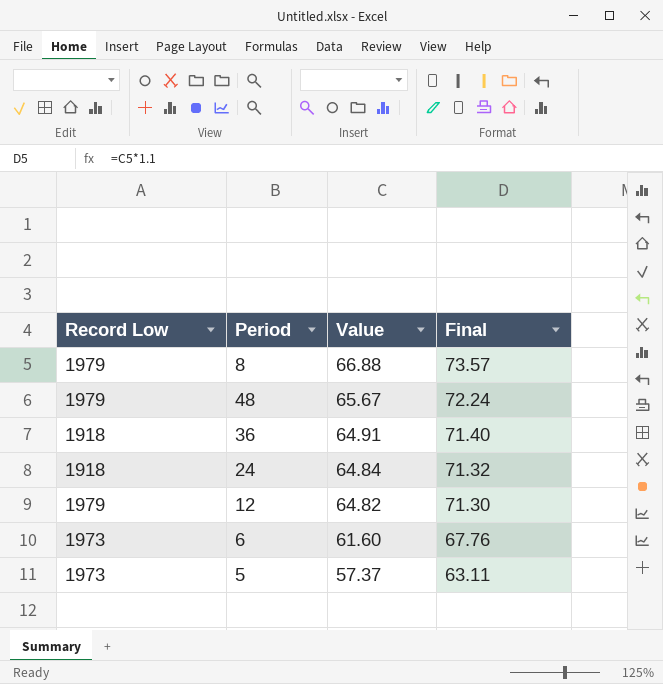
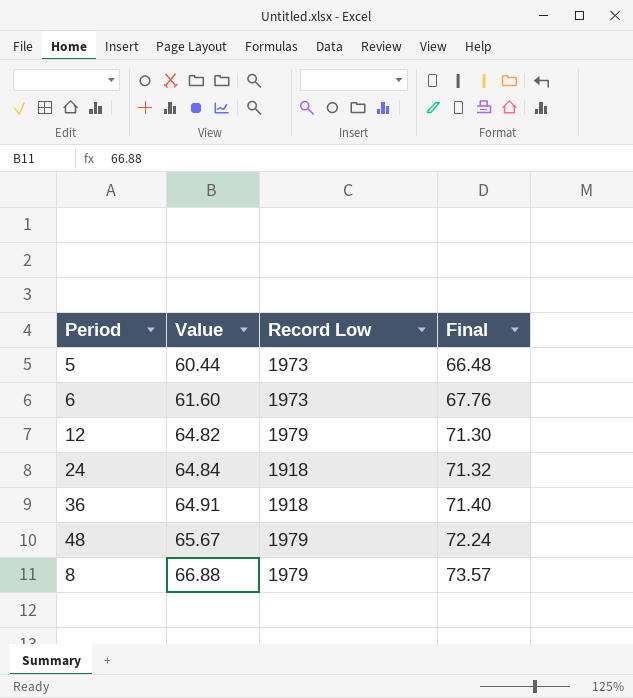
row order: Value descending -> Value ascending
column Record Low | position: 1 -> 3
5 | Value: 57.37 -> 60.44
5 | Final: 63.11 -> 66.48

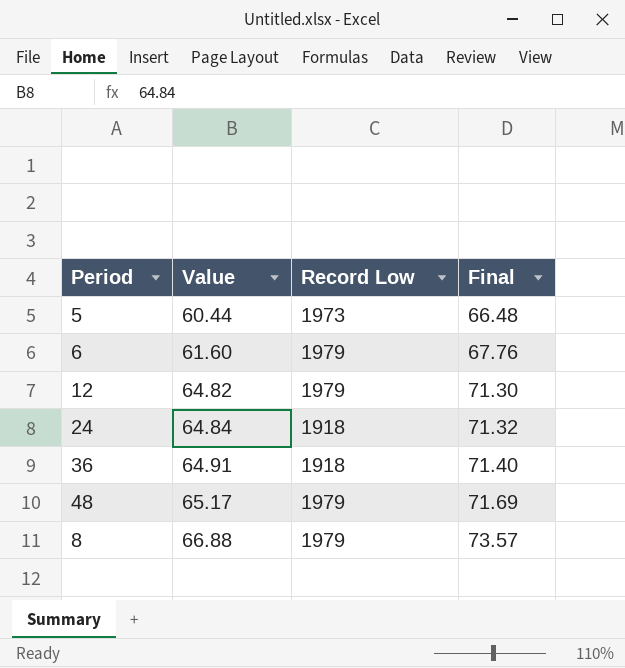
6 | Record Low: 1973 -> 1979
48 | Value: 65.67 -> 65.17
48 | Final: 72.24 -> 71.69

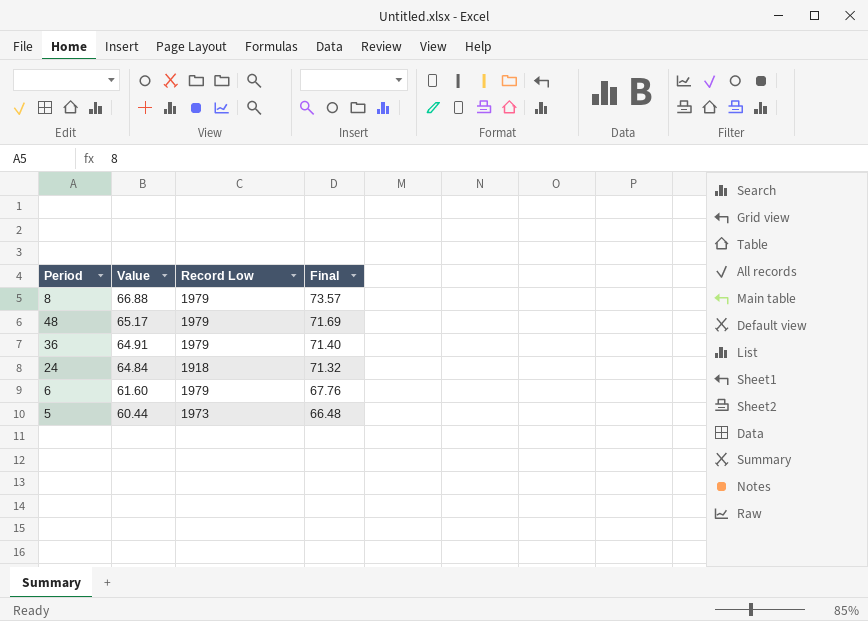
row order: Value ascending -> Value descending
row 12: 64.82 | 1979 | 71.30 -> none
36 | Record Low: 1918 -> 1979

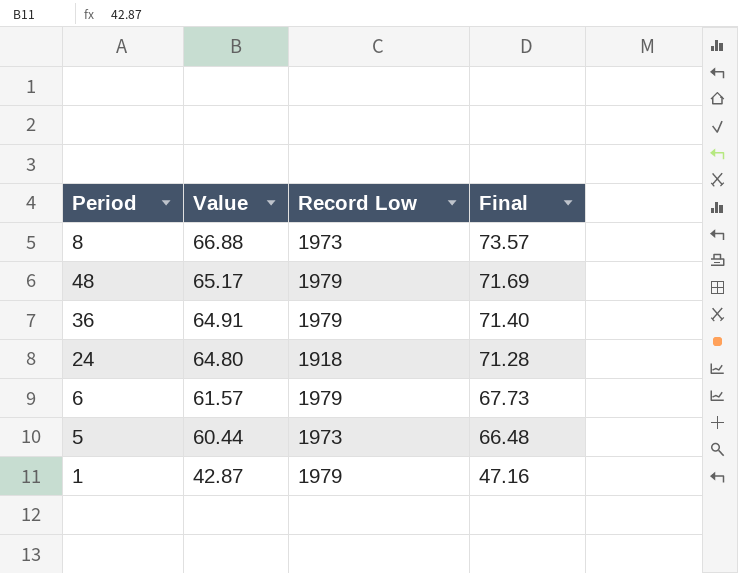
8 | Record Low: 1979 -> 1973
24 | Value: 64.84 -> 64.80
24 | Final: 71.32 -> 71.28
6 | Value: 61.60 -> 61.57
6 | Final: 67.76 -> 67.73
row 1: none -> 42.87 | 1979 | 47.16

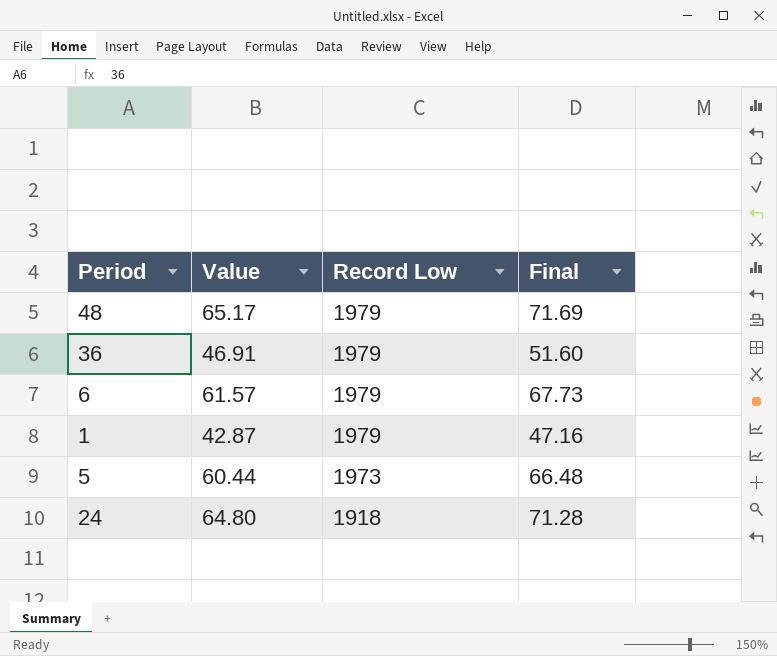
row order: Value descending -> Record Low descending
row 8: 66.88 | 1973 | 73.57 -> none
36 | Value: 64.91 -> 46.91
36 | Final: 71.40 -> 51.60

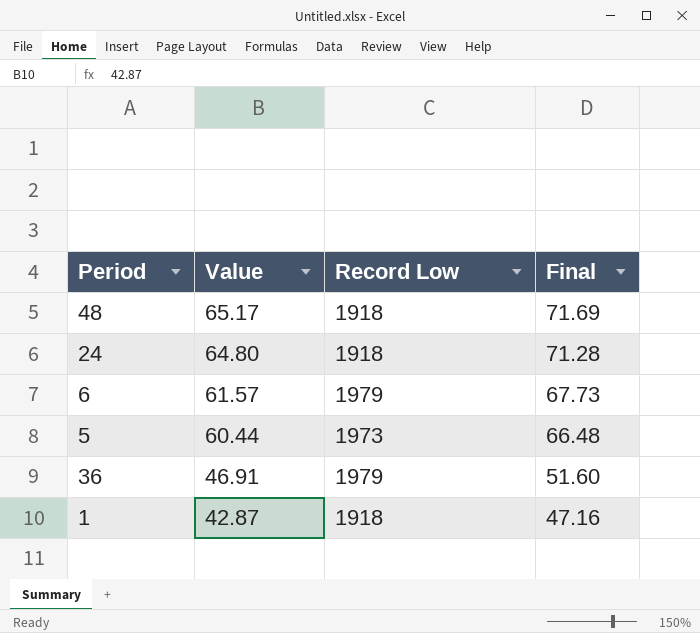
row order: Record Low descending -> Value descending
48 | Record Low: 1979 -> 1918
1 | Record Low: 1979 -> 1918

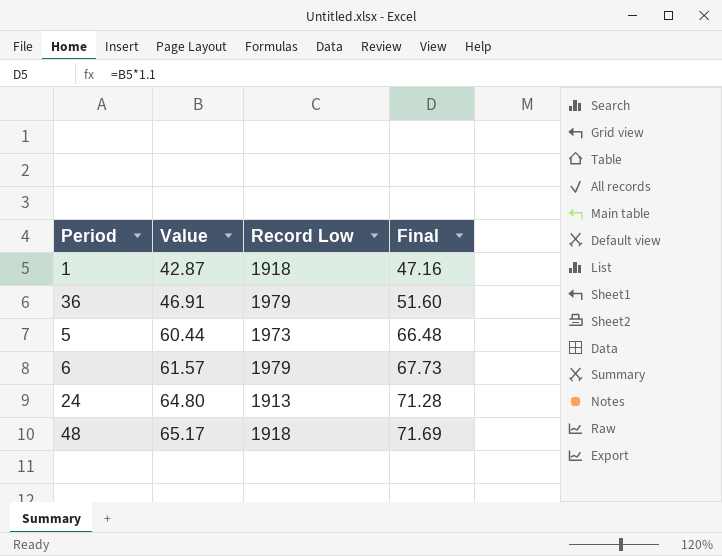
row order: Value descending -> Value ascending
24 | Record Low: 1918 -> 1913

